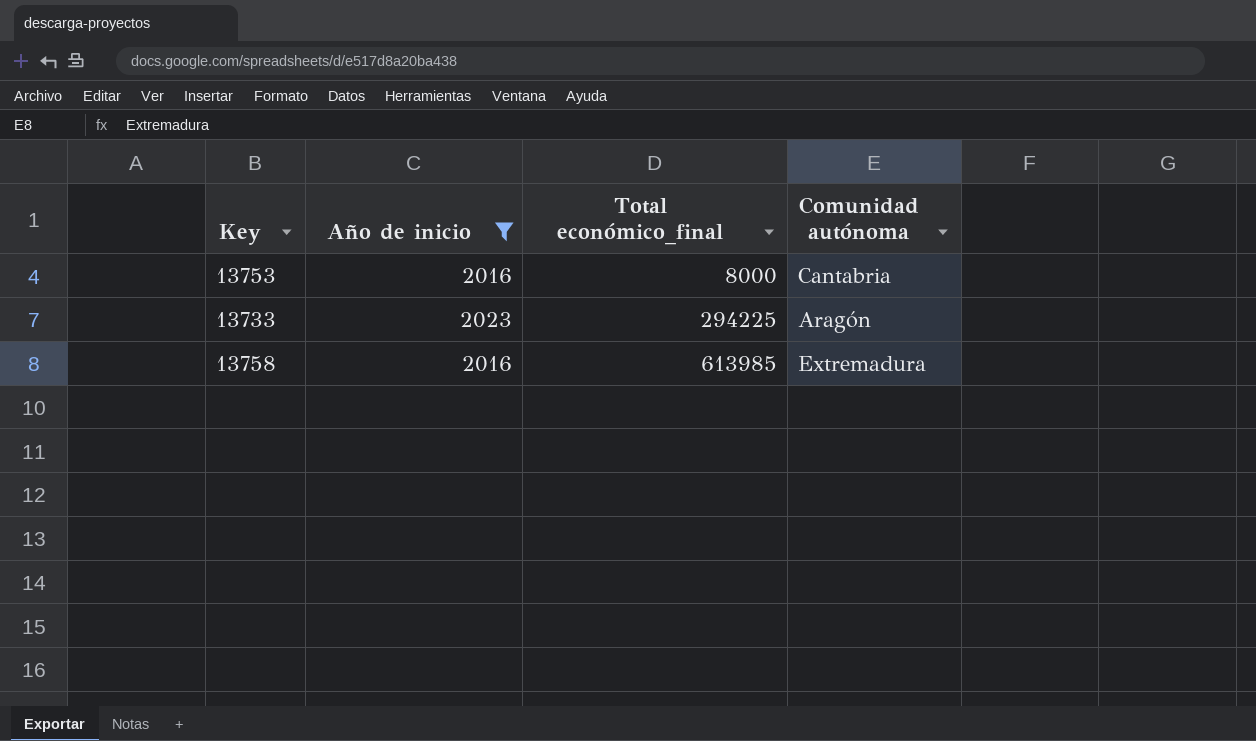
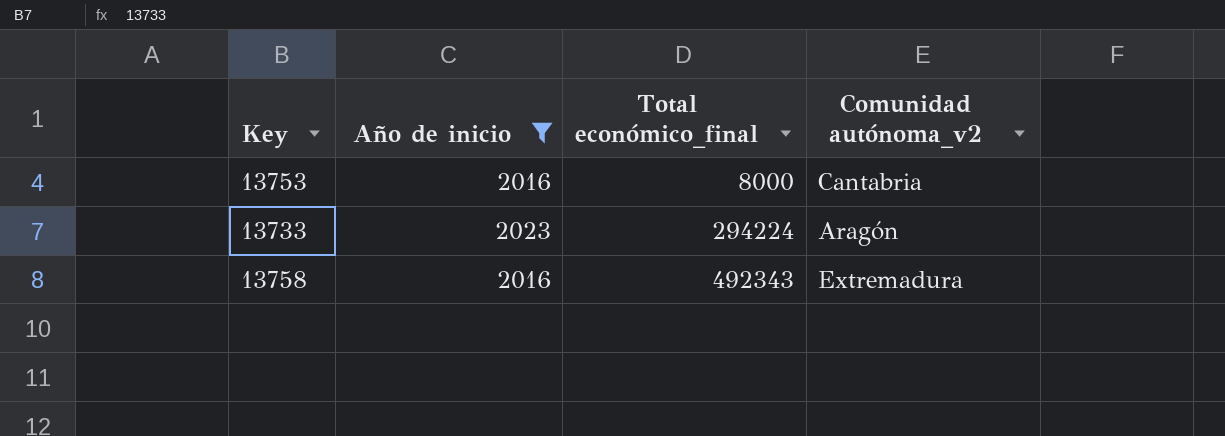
column name: Comunidad autónoma -> Comunidad autónoma_v2
13733 | Total económico_final: 294225 -> 294224
13758 | Total económico_final: 613985 -> 492343

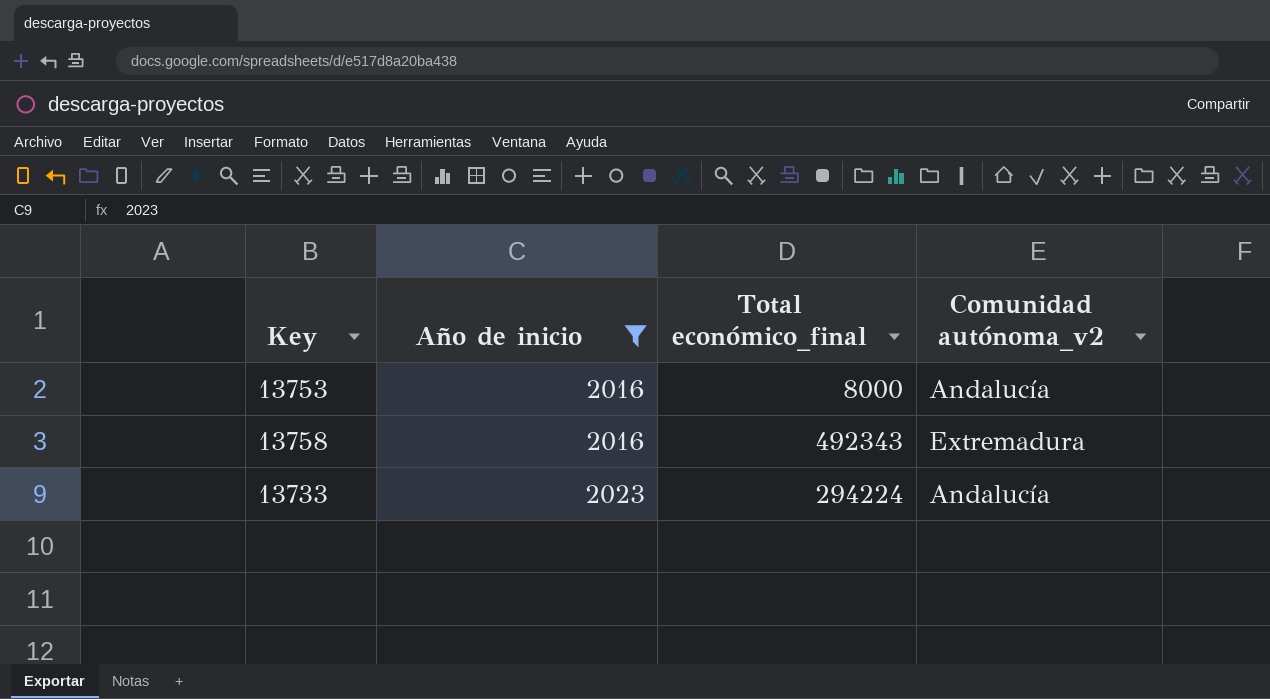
row order: Total económico_final ascending -> Año de inicio ascending
13753 | Comunidad autónoma_v2: Cantabria -> Andalucía
13733 | Comunidad autónoma_v2: Aragón -> Andalucía

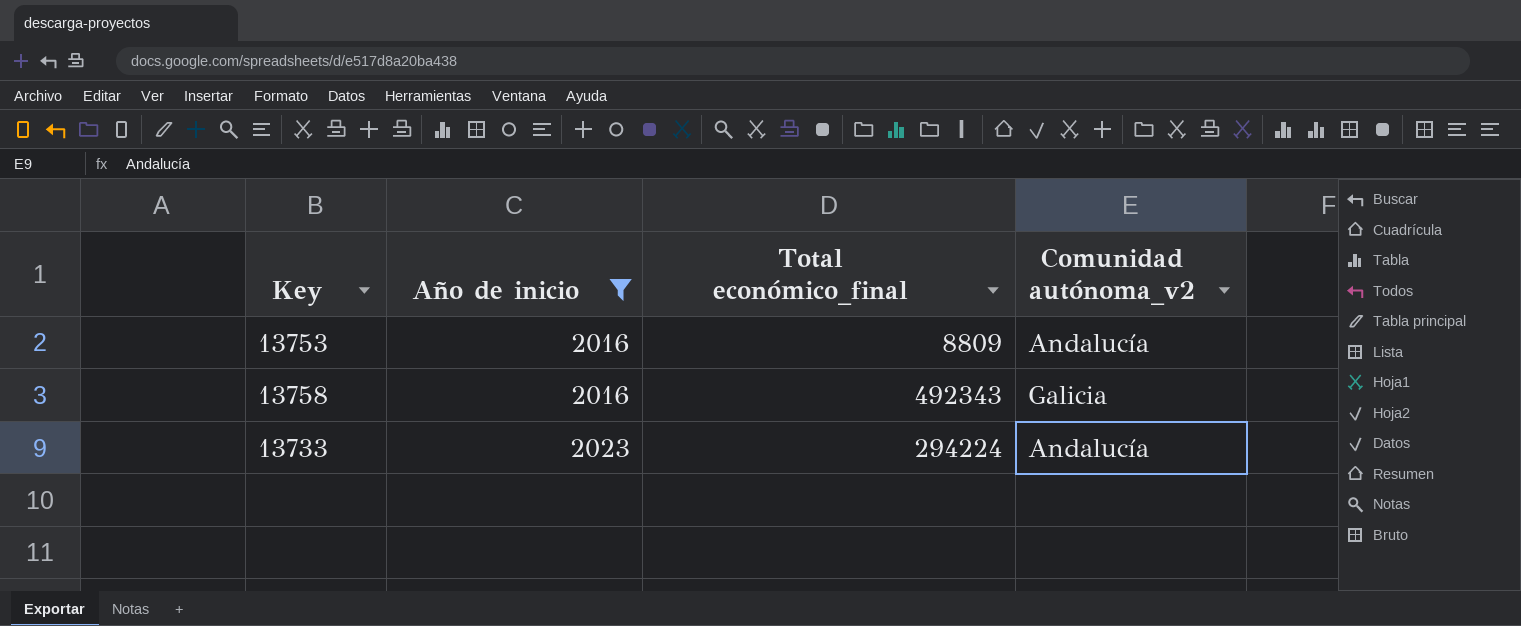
13753 | Total económico_final: 8000 -> 8809
13758 | Comunidad autónoma_v2: Extremadura -> Galicia

